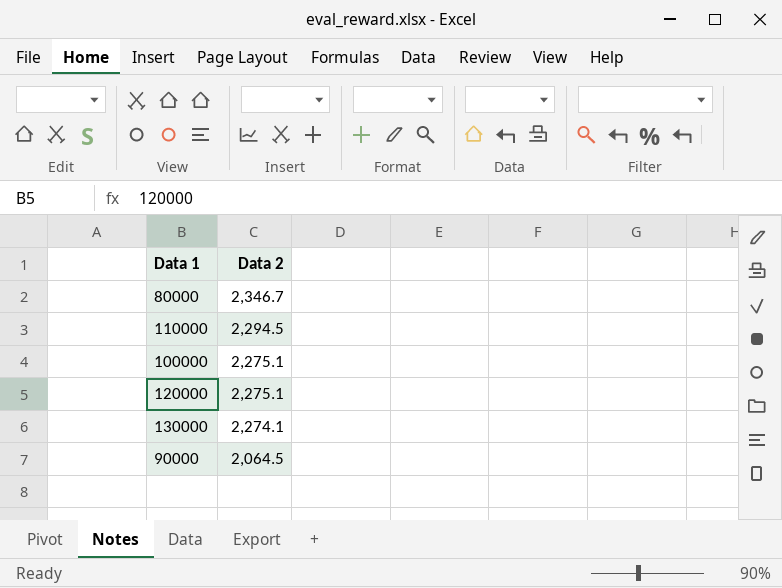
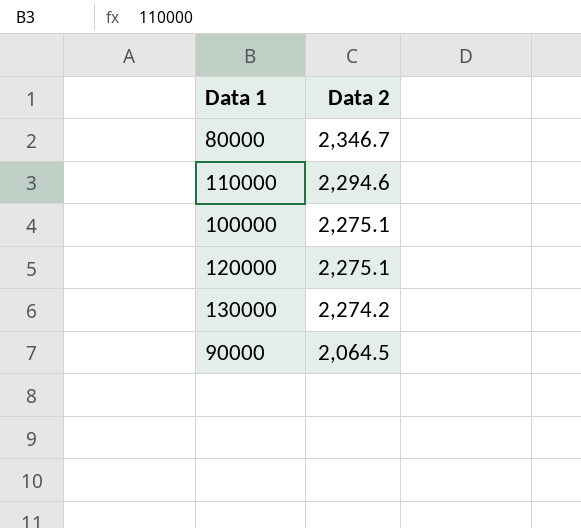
110000 | Data 2: 2,294.5 -> 2,294.6
130000 | Data 2: 2,274.1 -> 2,274.2

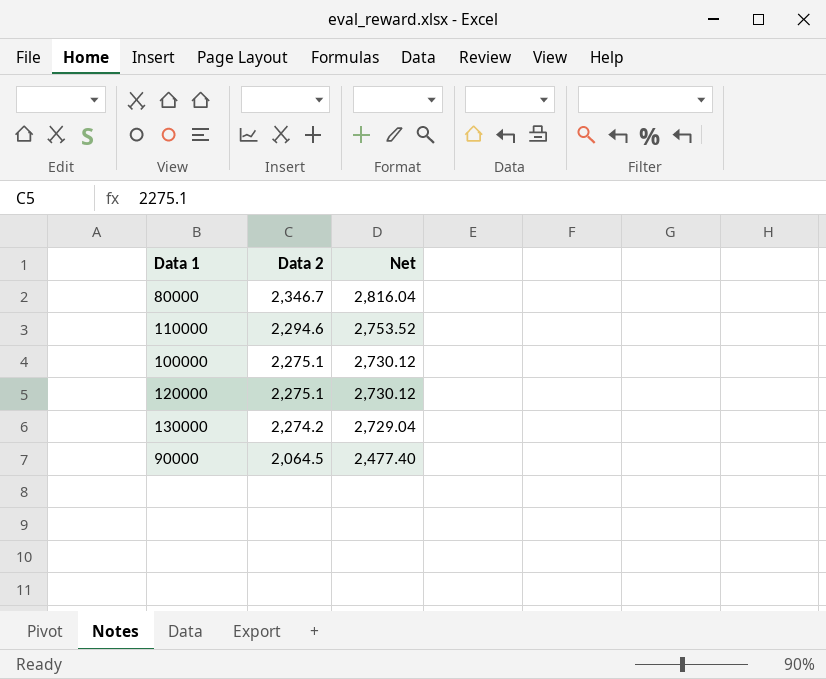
column Net | formula: none -> [Data 2] * 1.2

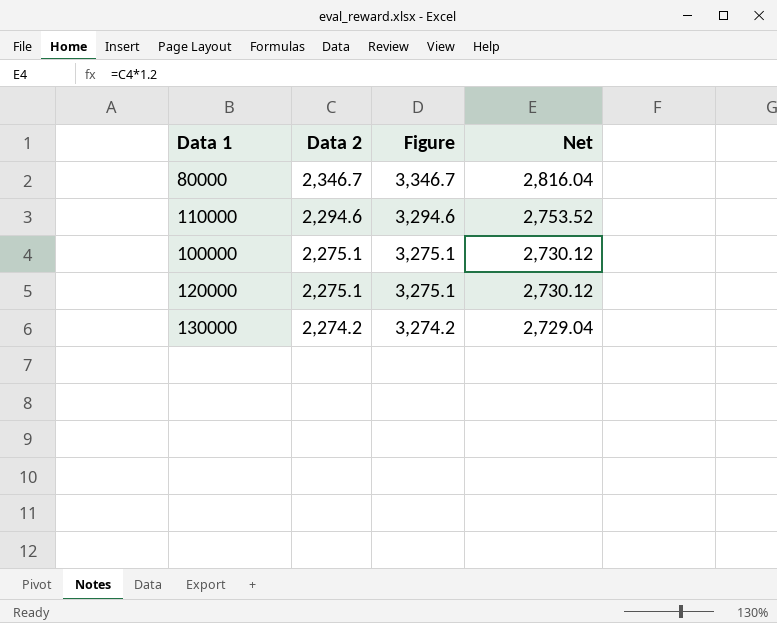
column Figure | formula: none -> [Data 2] + 1000
row 90000: 2,064.5 | 2,477.40 -> none

